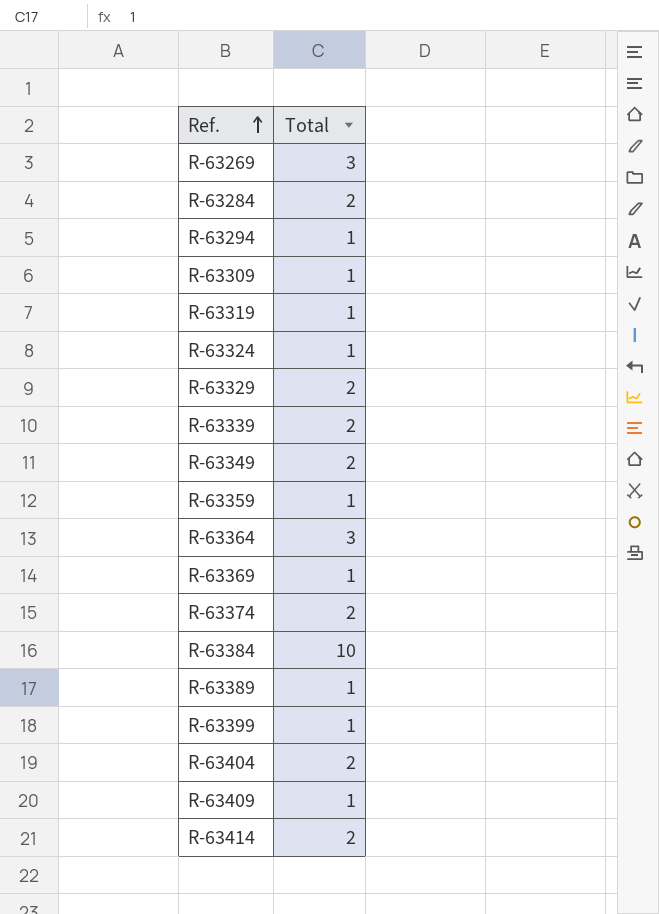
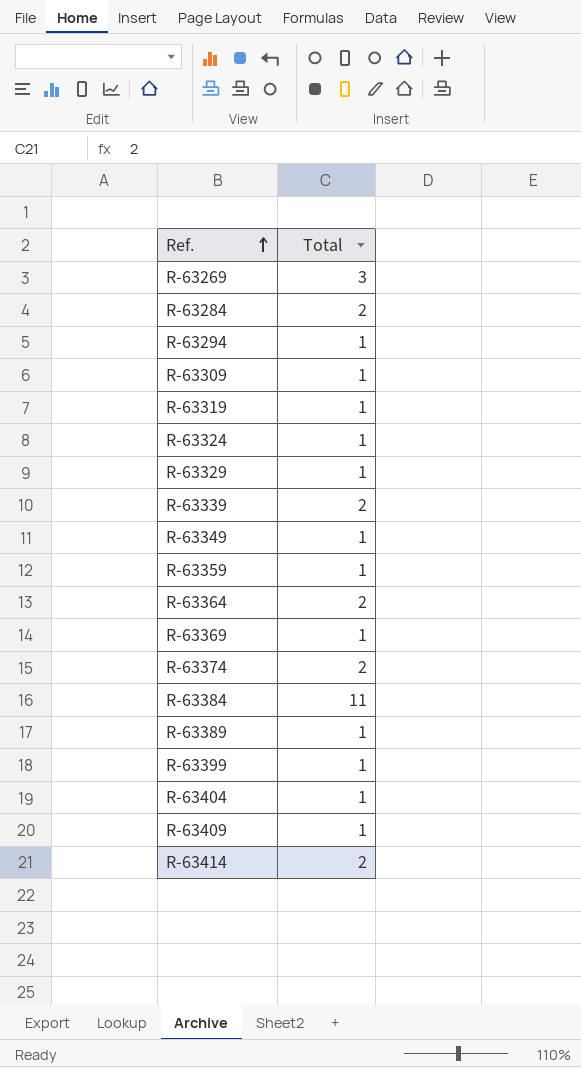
R-63329 | Total: 2 -> 1
R-63349 | Total: 2 -> 1
R-63364 | Total: 3 -> 2
R-63384 | Total: 10 -> 11
R-63404 | Total: 2 -> 1

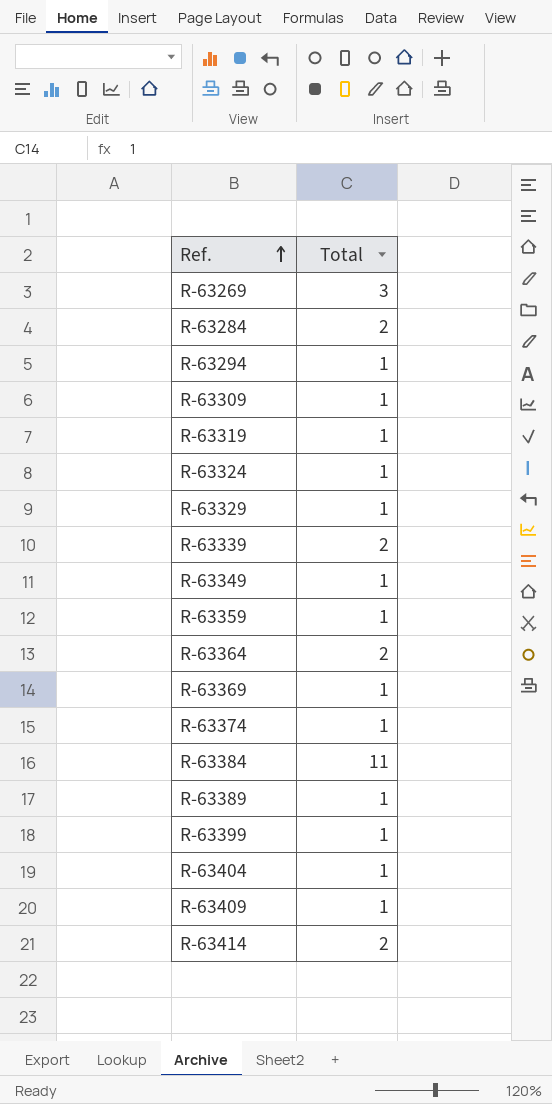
R-63374 | Total: 2 -> 1

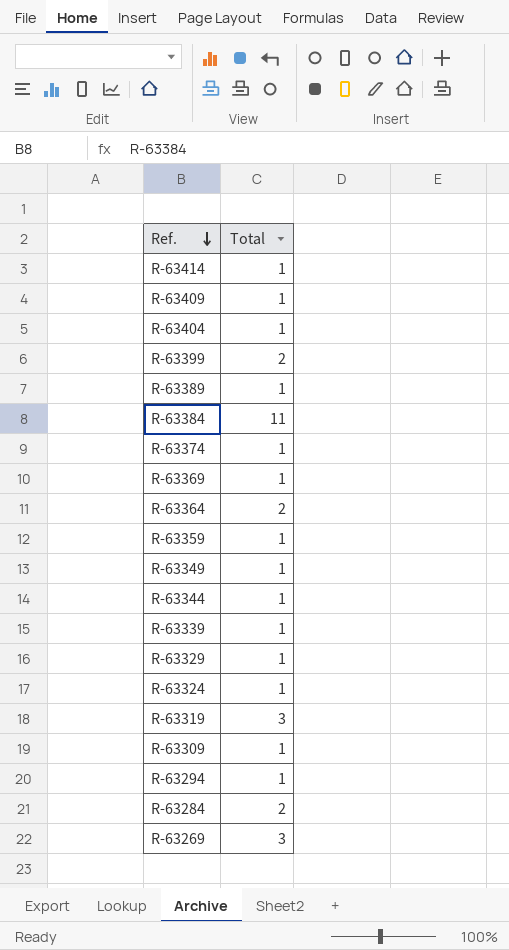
row order: Ref. ascending -> Ref. descending
R-63414 | Total: 2 -> 1
R-63399 | Total: 1 -> 2
row R-63344: none -> 1
R-63339 | Total: 2 -> 1
R-63319 | Total: 1 -> 3

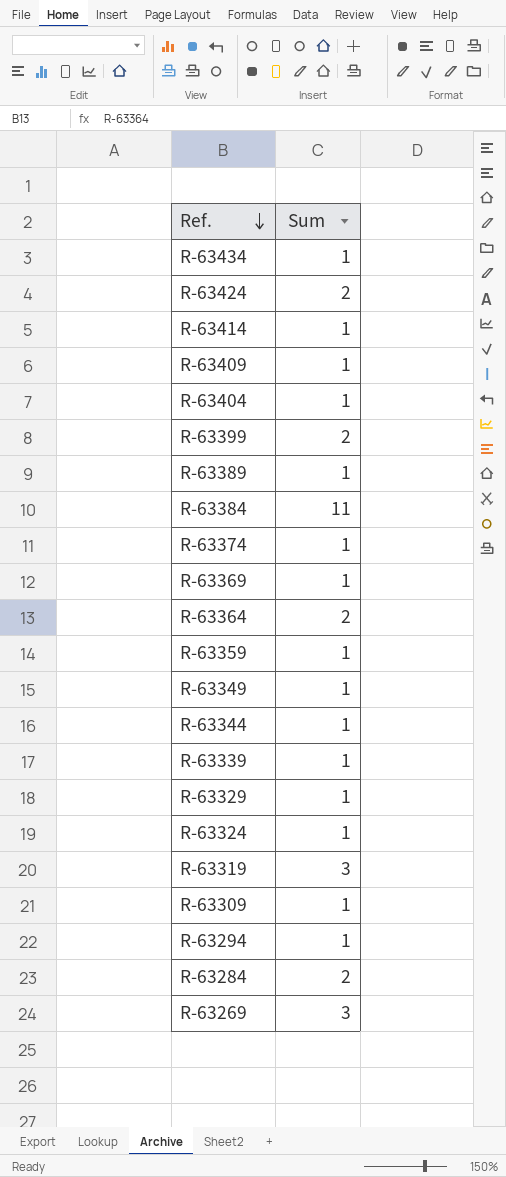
column name: Total -> Sum
row R-63434: none -> 1
row R-63424: none -> 2

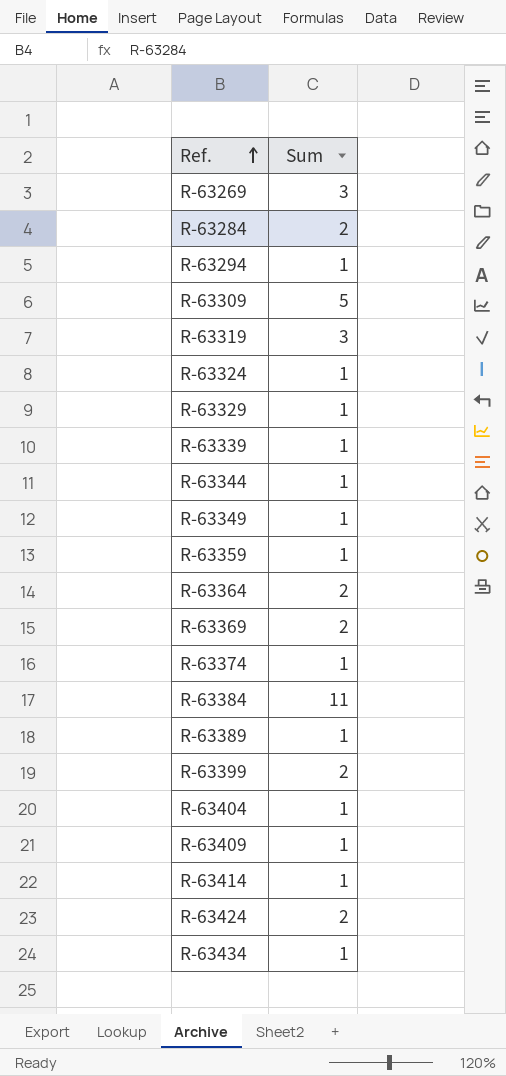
row order: Ref. descending -> Ref. ascending
R-63309 | Sum: 1 -> 5
R-63369 | Sum: 1 -> 2

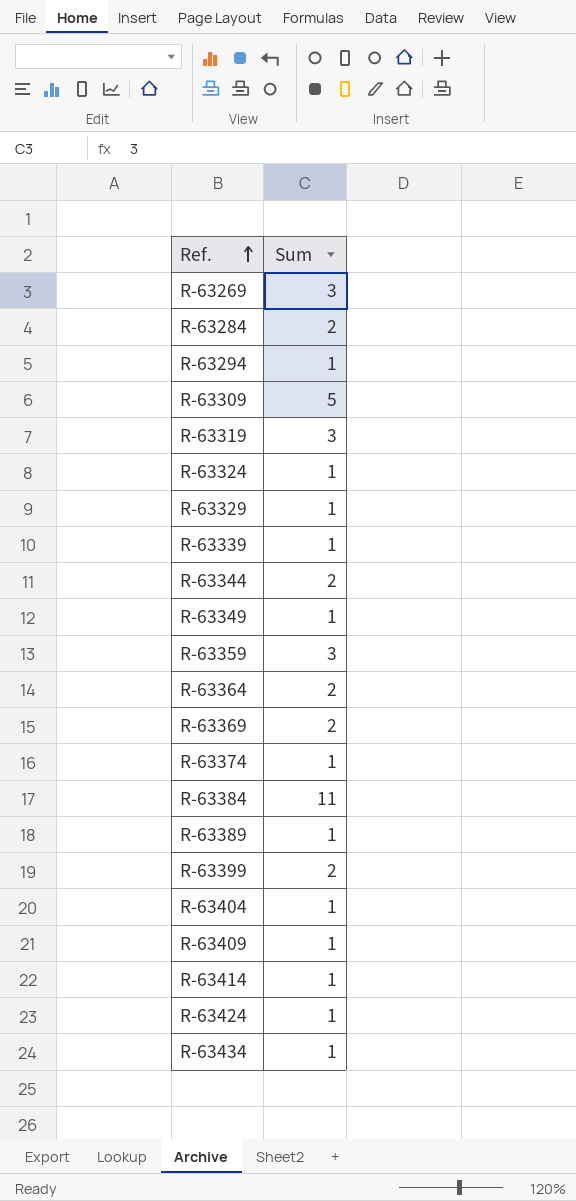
R-63344 | Sum: 1 -> 2
R-63359 | Sum: 1 -> 3
R-63424 | Sum: 2 -> 1

